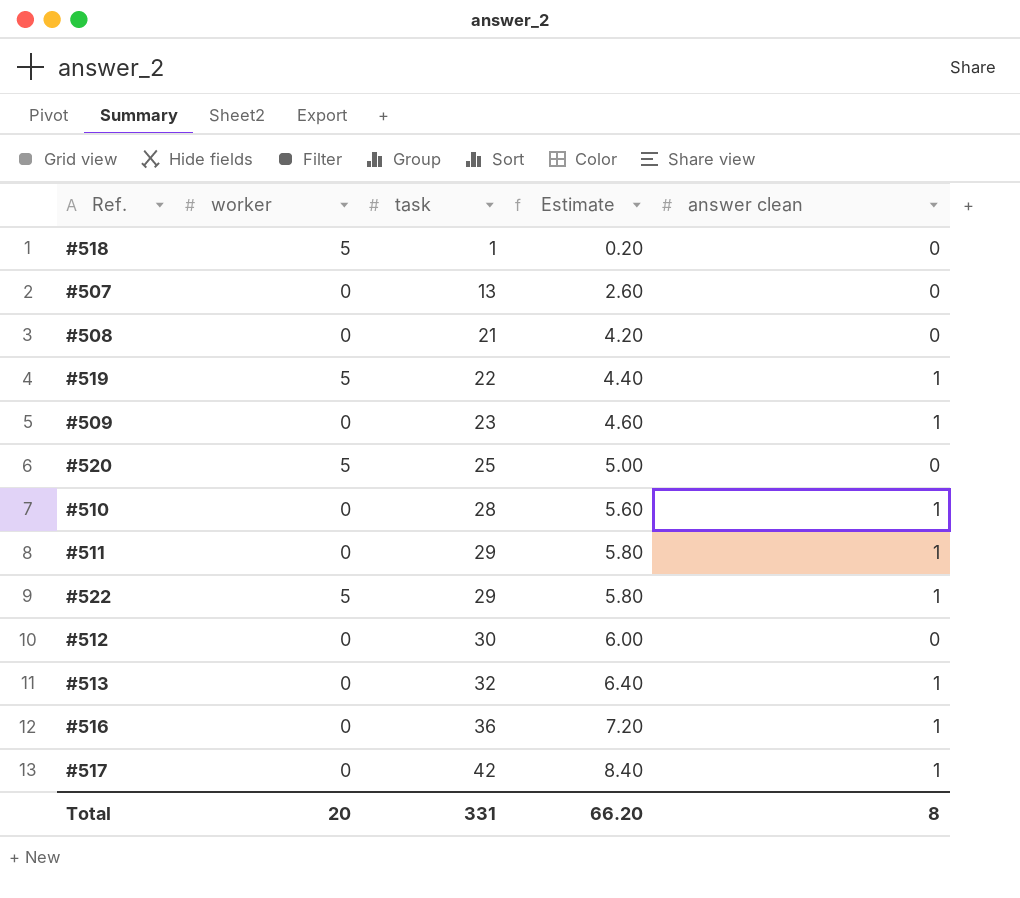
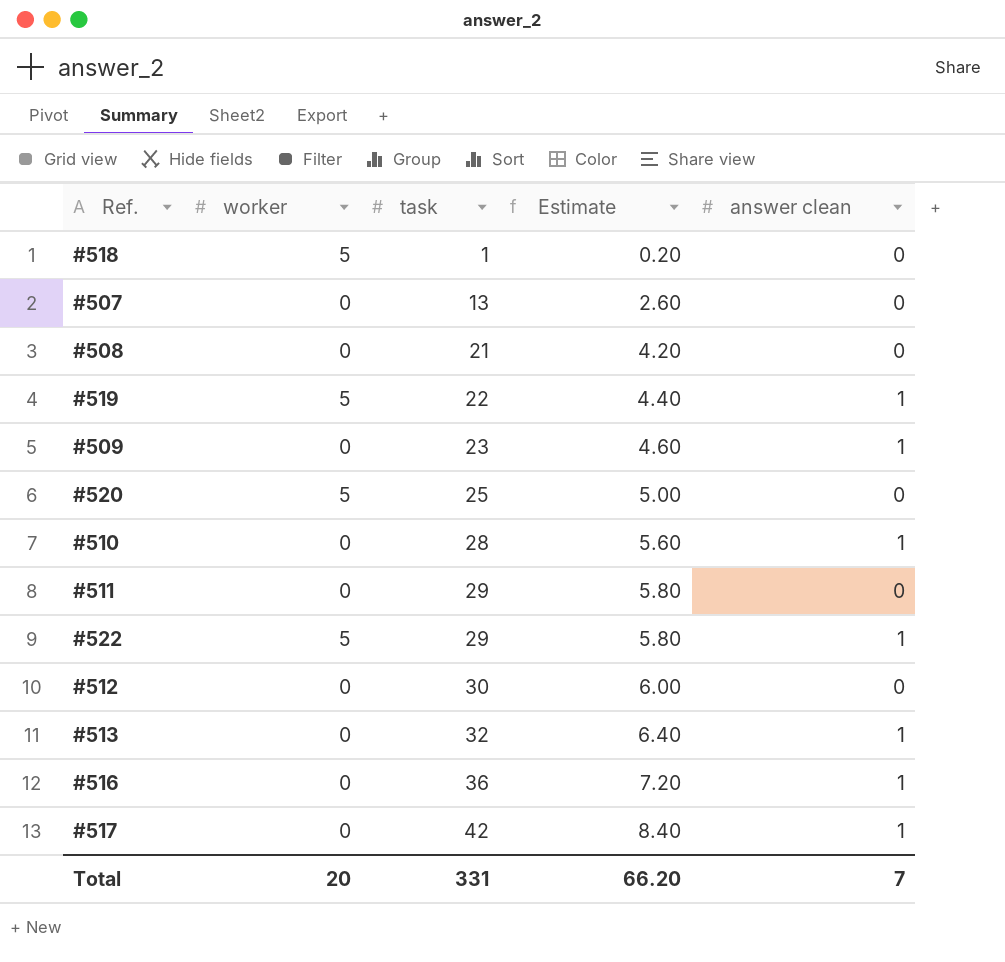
#511 | answer clean: 1 -> 0
Total | answer clean: 8 -> 7

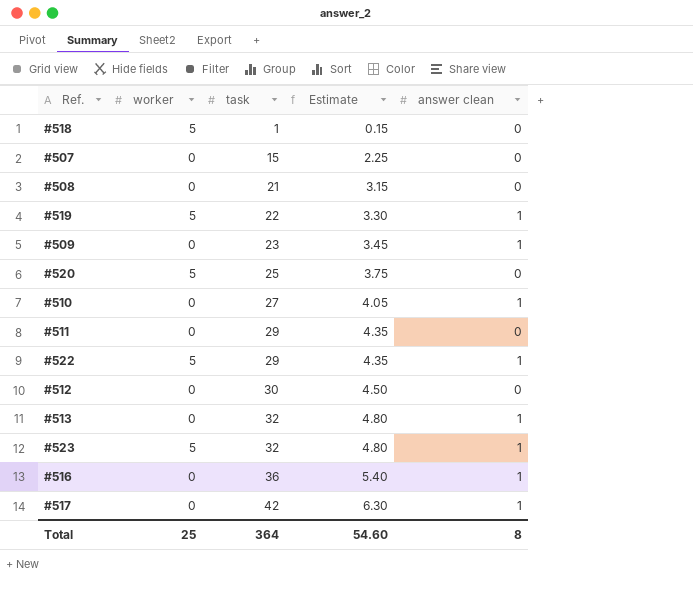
column Estimate | formula: [task] * 0.2 -> [task] * 0.15
#507 | task: 13 -> 15
#510 | task: 28 -> 27
row #523: none -> 5 | 32 | 4.80 | 1
Total | worker: 20 -> 25
Total | task: 331 -> 364
Total | Estimate: 66.20 -> 54.60
Total | answer clean: 7 -> 8

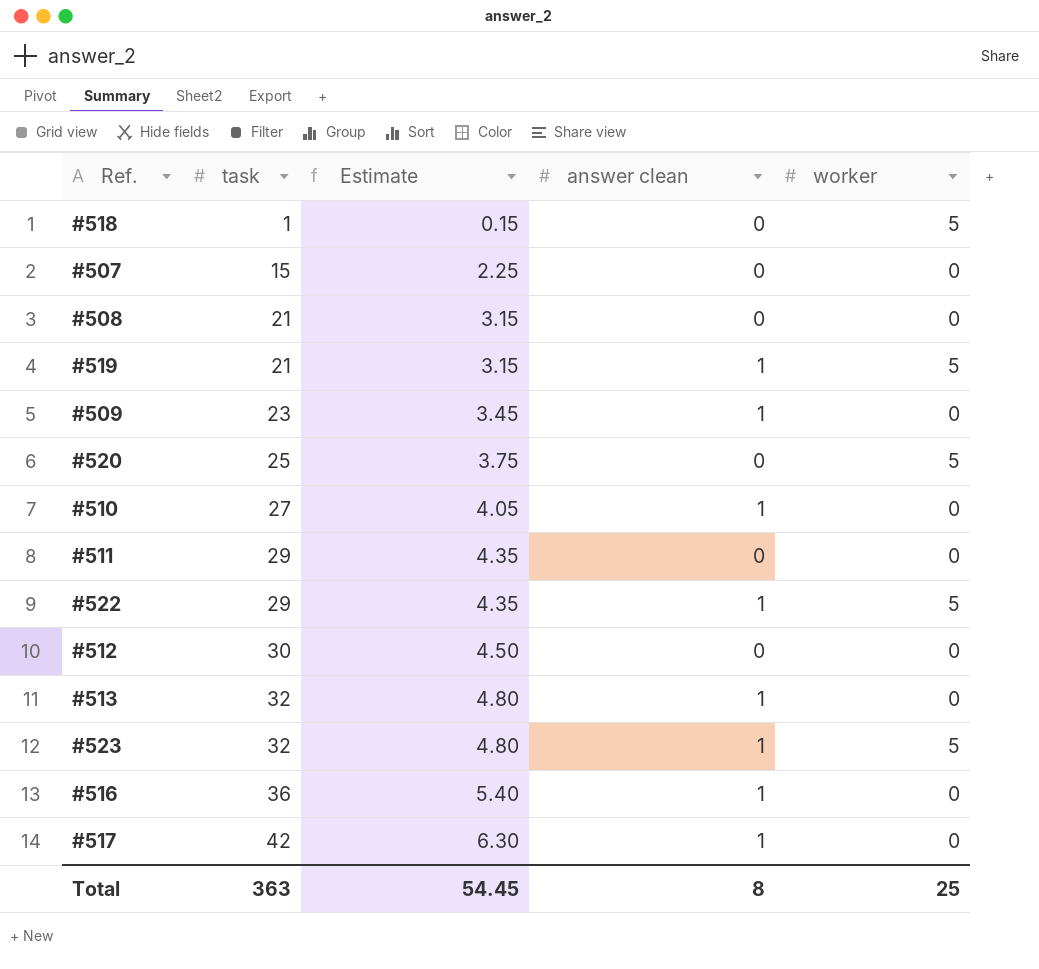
column worker | position: 2 -> 5
#519 | task: 22 -> 21
#519 | Estimate: 3.30 -> 3.15
Total | task: 364 -> 363
Total | Estimate: 54.60 -> 54.45

